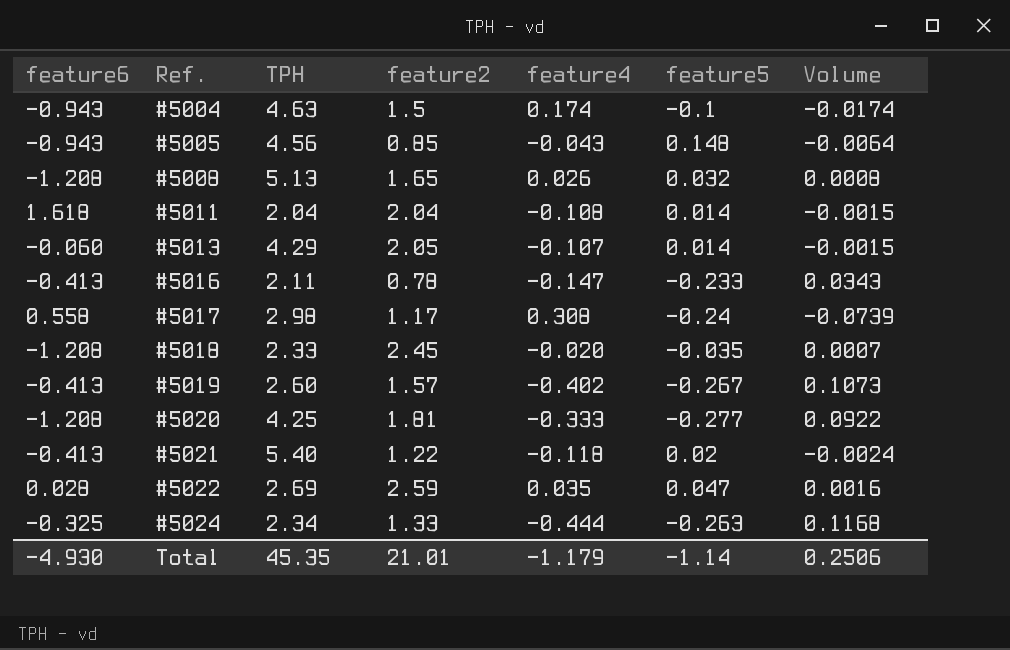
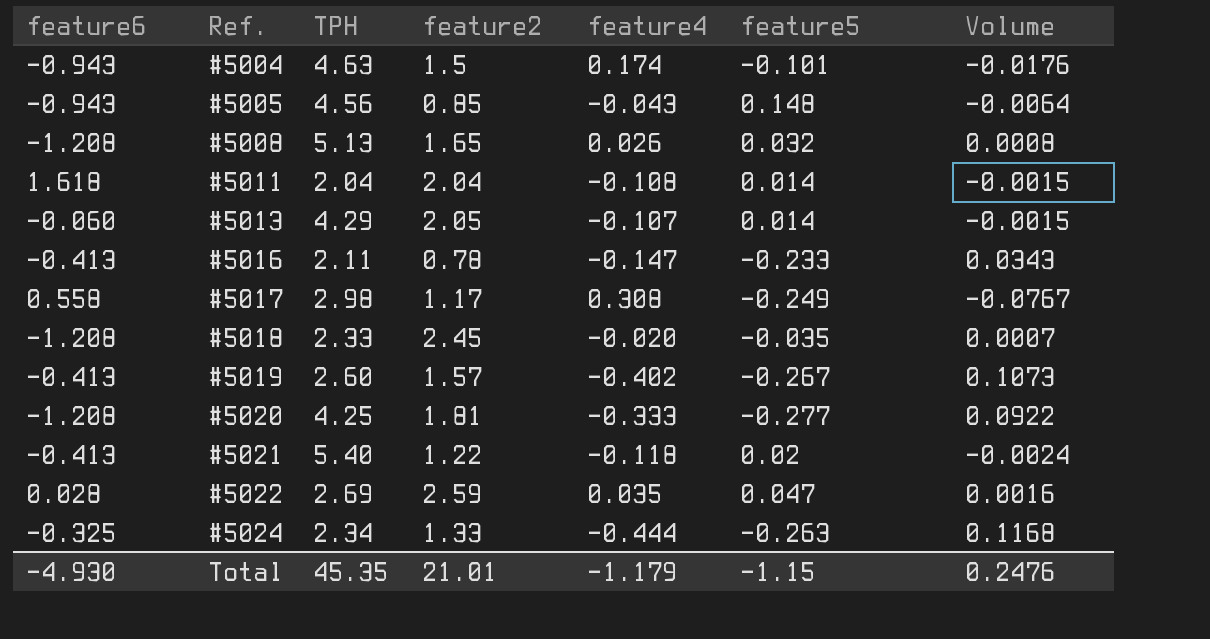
#5004 | feature5: -0.1 -> -0.101
#5004 | Volume: -0.0174 -> -0.0176
#5017 | feature5: -0.24 -> -0.249
#5017 | Volume: -0.0739 -> -0.0767
Total | feature5: -1.14 -> -1.15
Total | Volume: 0.2506 -> 0.2476

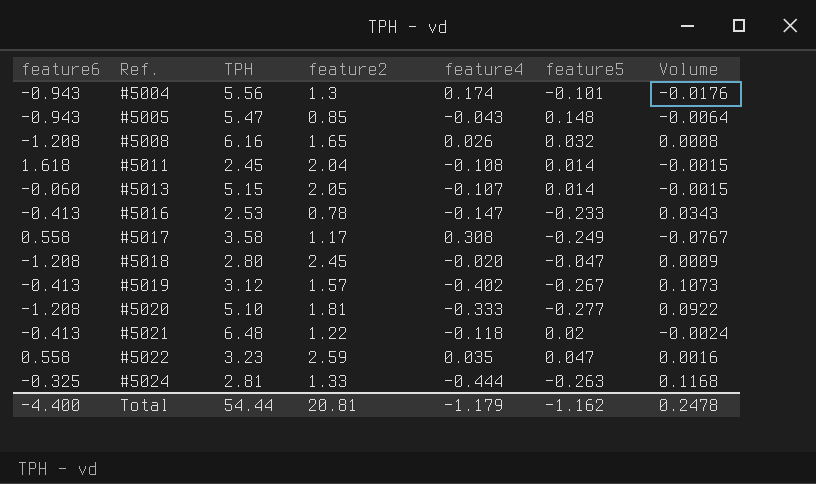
#5004 | TPH: 4.63 -> 5.56
#5004 | feature2: 1.5 -> 1.3
#5005 | TPH: 4.56 -> 5.47
#5008 | TPH: 5.13 -> 6.16
#5011 | TPH: 2.04 -> 2.45
#5013 | TPH: 4.29 -> 5.15
#5016 | TPH: 2.11 -> 2.53
#5017 | TPH: 2.98 -> 3.58
#5018 | TPH: 2.33 -> 2.80
#5018 | feature5: -0.035 -> -0.047
#5018 | Volume: 0.0007 -> 0.0009
#5019 | TPH: 2.60 -> 3.12
#5020 | TPH: 4.25 -> 5.10
#5021 | TPH: 5.40 -> 6.48
#5022 | feature6: 0.028 -> 0.558
#5022 | TPH: 2.69 -> 3.23
#5024 | TPH: 2.34 -> 2.81
Total | feature6: -4.930 -> -4.400
Total | TPH: 45.35 -> 54.44
Total | feature2: 21.01 -> 20.81
Total | feature5: -1.15 -> -1.162
Total | Volume: 0.2476 -> 0.2478

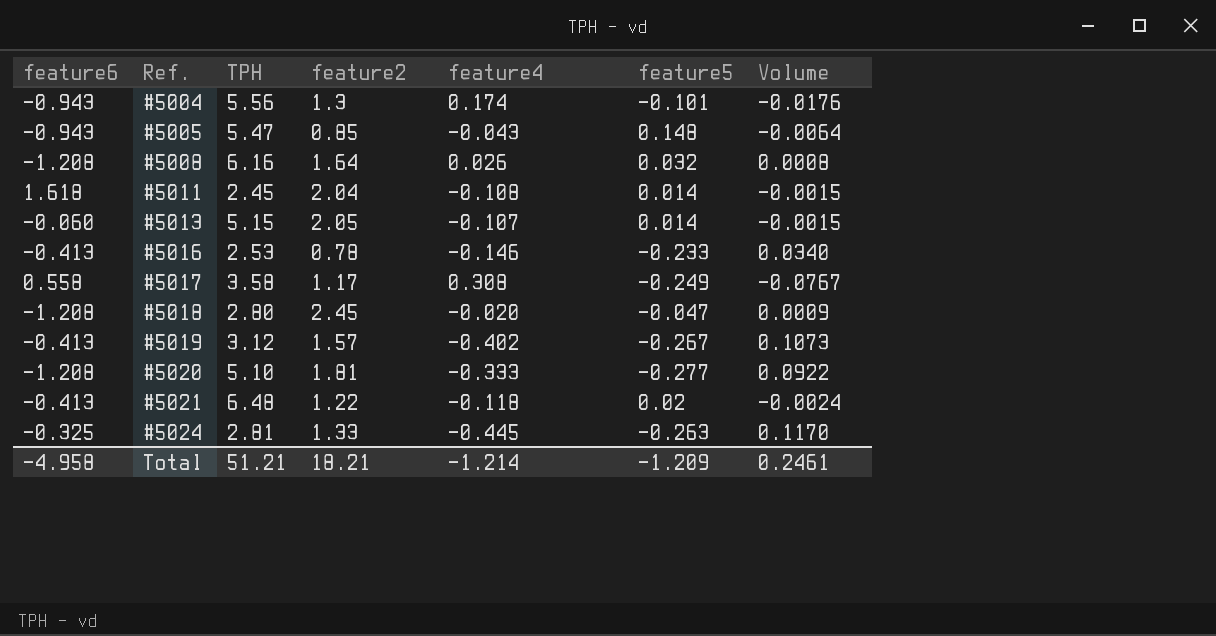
row #5022: 0.558 | 3.23 | 2.59 | 0.035 | 0.047 | 0.0016 -> none
#5008 | feature2: 1.65 -> 1.64
#5016 | feature4: -0.147 -> -0.146
#5016 | Volume: 0.0343 -> 0.0340
#5024 | feature4: -0.444 -> -0.445
#5024 | Volume: 0.1168 -> 0.1170
Total | feature6: -4.400 -> -4.958
Total | TPH: 54.44 -> 51.21
Total | feature2: 20.81 -> 18.21
Total | feature4: -1.179 -> -1.214
Total | feature5: -1.162 -> -1.209
Total | Volume: 0.2478 -> 0.2461

